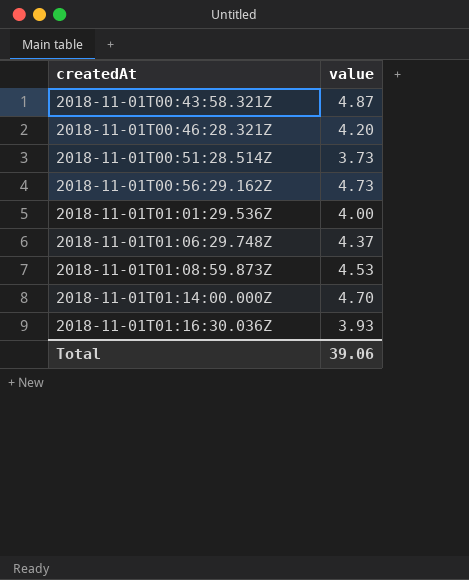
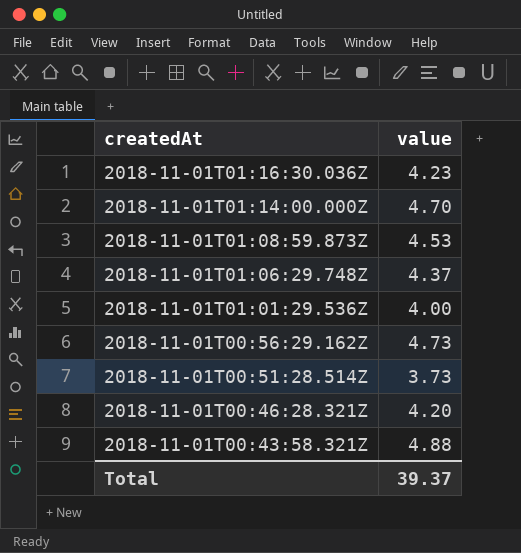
row order: createdAt ascending -> createdAt descending
2018-11-01T01:16:30.036Z | value: 3.93 -> 4.23
2018-11-01T00:43:58.321Z | value: 4.87 -> 4.88
Total | value: 39.06 -> 39.37

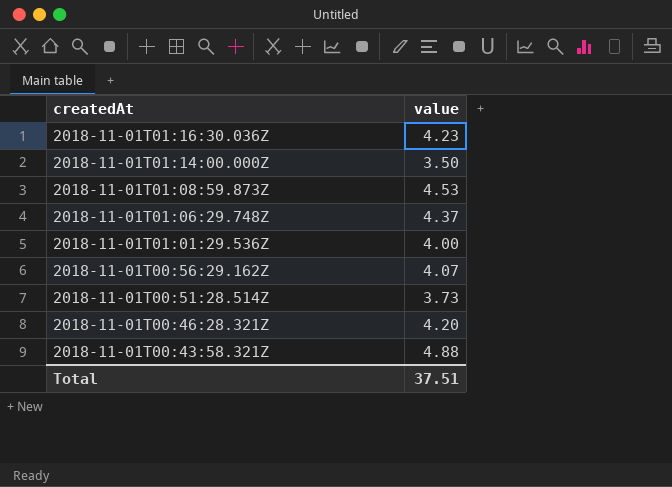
2018-11-01T01:14:00.000Z | value: 4.70 -> 3.50
2018-11-01T00:56:29.162Z | value: 4.73 -> 4.07
Total | value: 39.37 -> 37.51

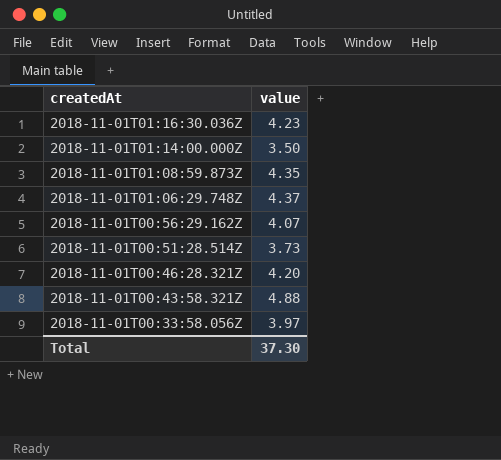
row 2018-11-01T01:01:29.536Z: 4.00 -> none
2018-11-01T01:08:59.873Z | value: 4.53 -> 4.35
row 2018-11-01T00:33:58.056Z: none -> 3.97
Total | value: 37.51 -> 37.30

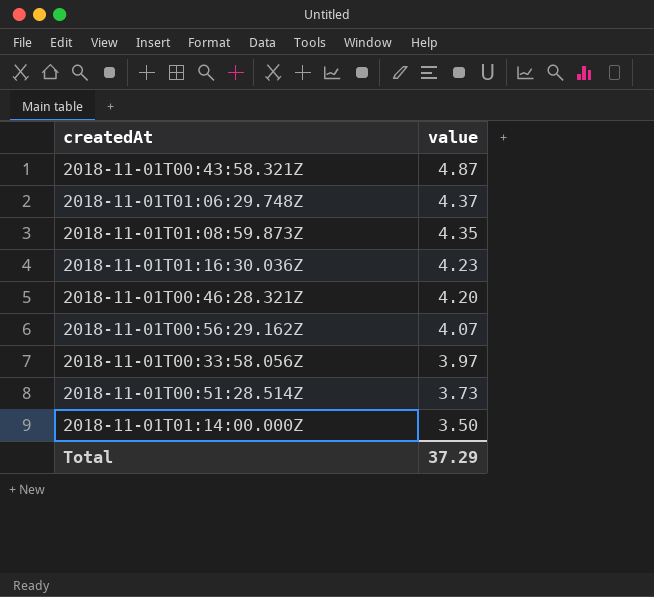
row order: createdAt descending -> value descending
2018-11-01T00:43:58.321Z | value: 4.88 -> 4.87
Total | value: 37.30 -> 37.29

